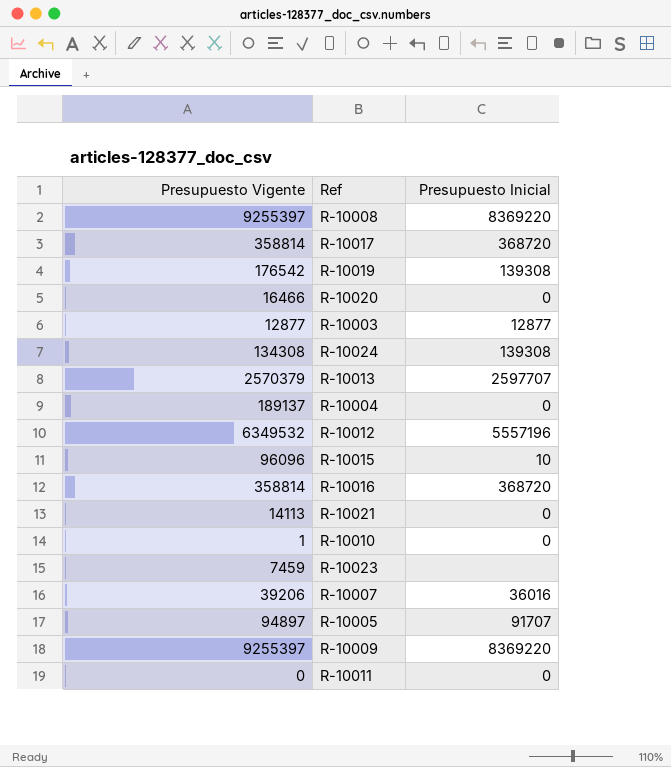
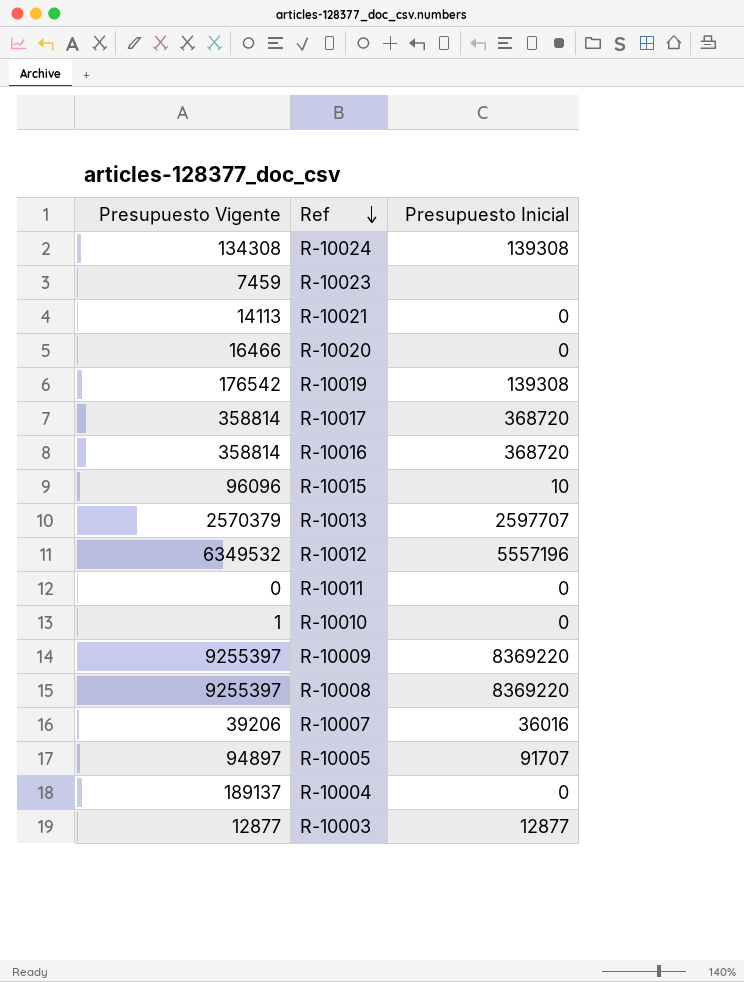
row order: none -> Ref descending

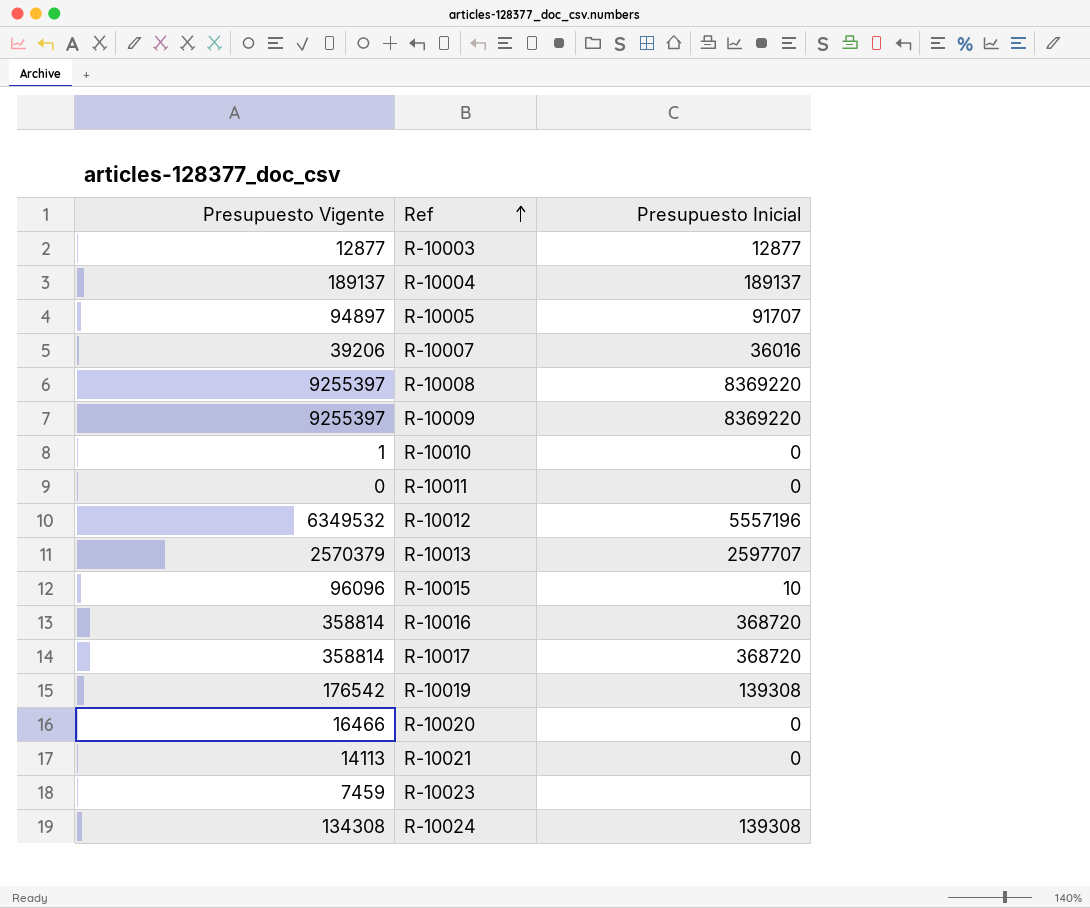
row order: Ref descending -> Ref ascending
R-10004 | Presupuesto Inicial: 0 -> 189137

